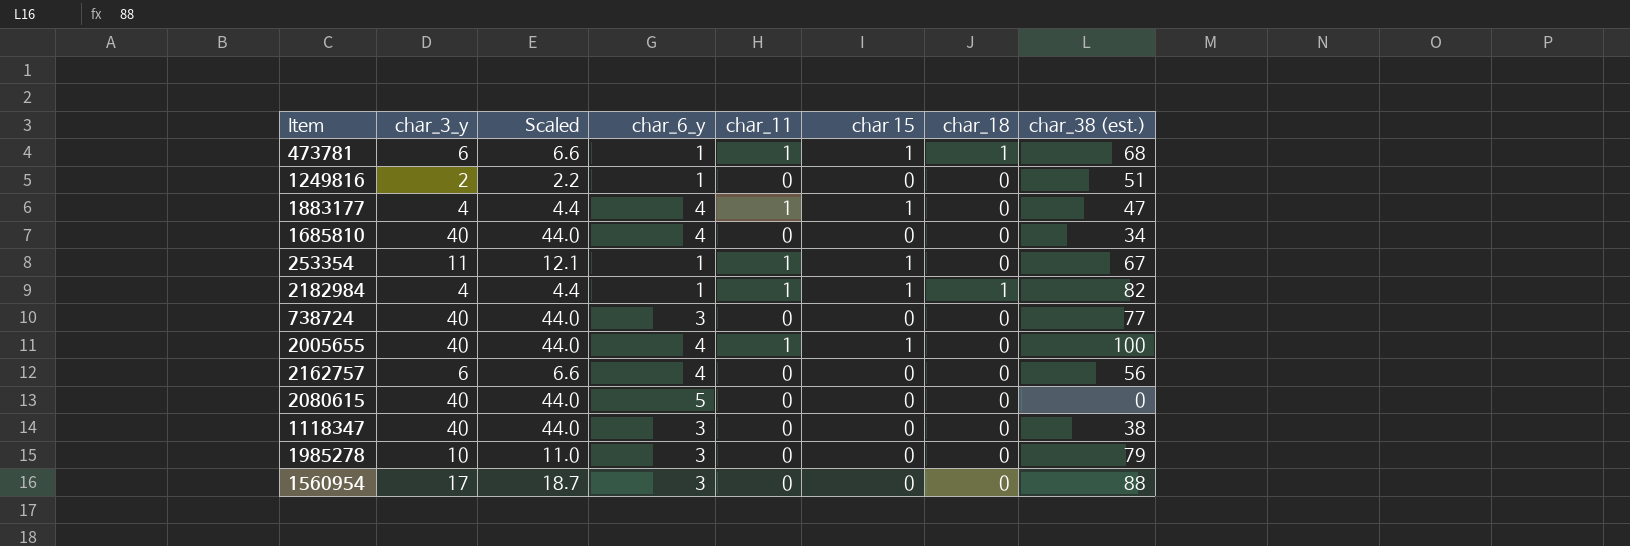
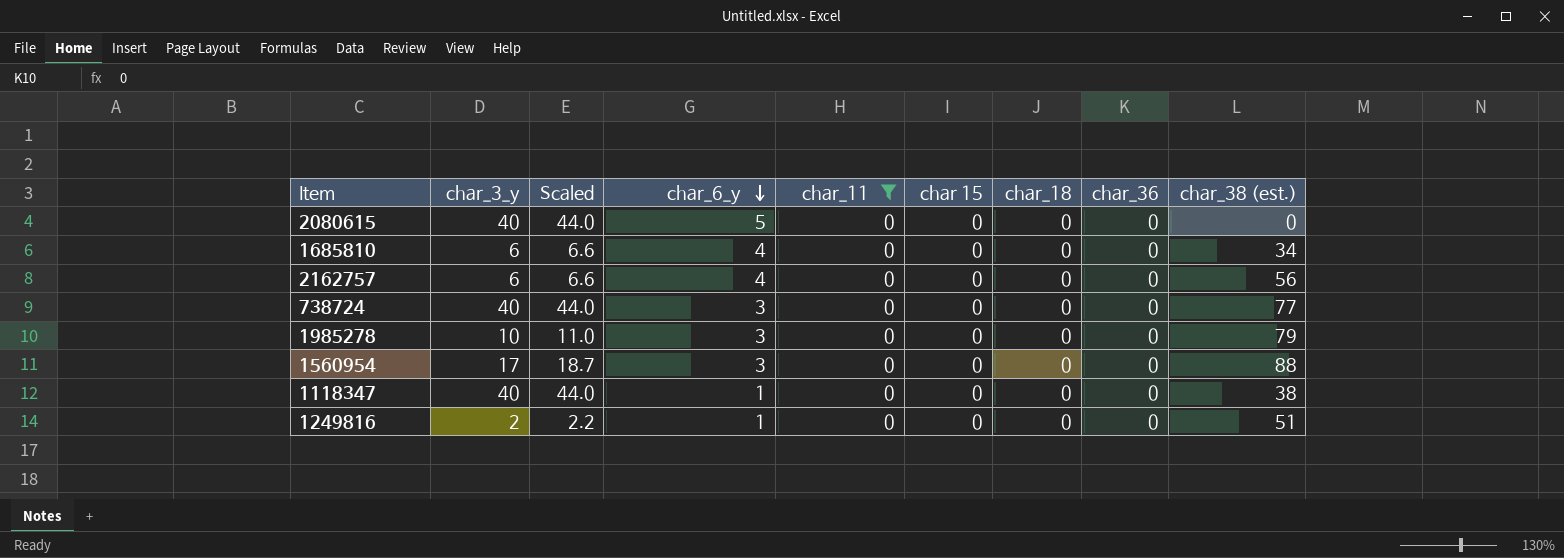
filter: none -> char_11 = 0
row order: none -> char_6_y descending
column char_36 | position: none -> 8
1685810 | char_3_y: 40 -> 6
1685810 | Scaled: 44.0 -> 6.6
1118347 | char_6_y: 3 -> 1

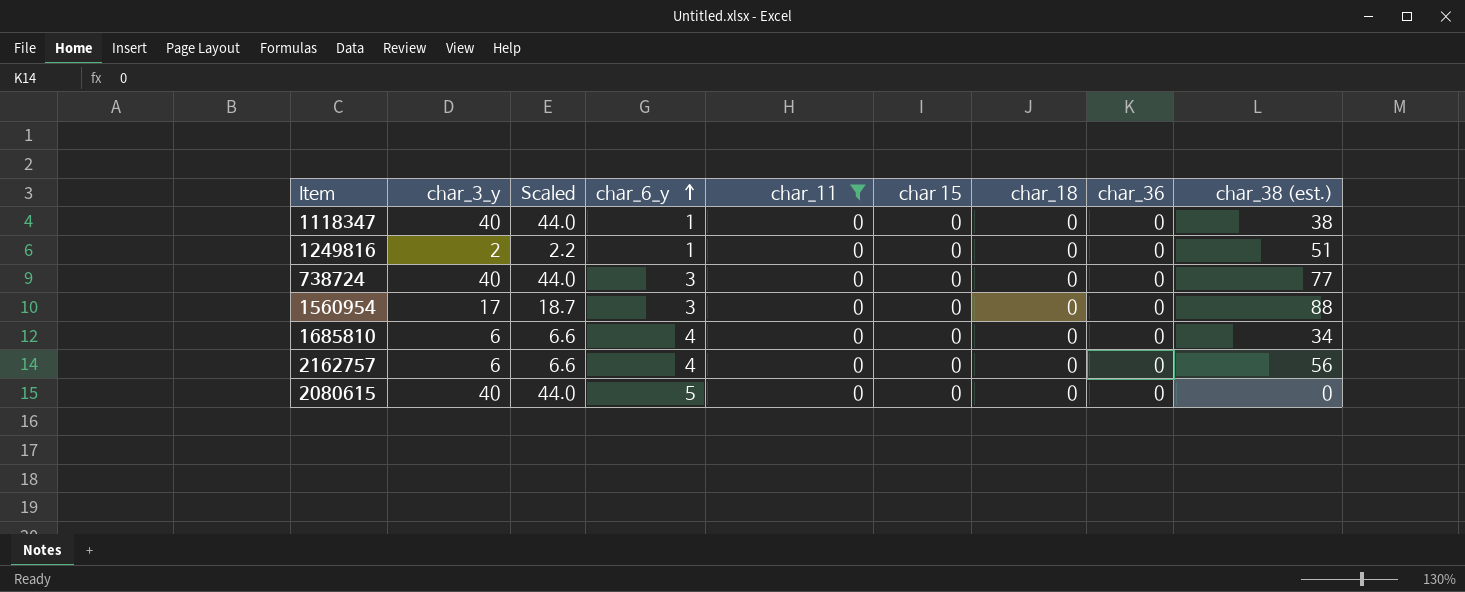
row order: char_6_y descending -> char_6_y ascending
row 1985278: 10 | 11.0 | 3 | 0 | 0 | 0 | 0 | 79 -> none

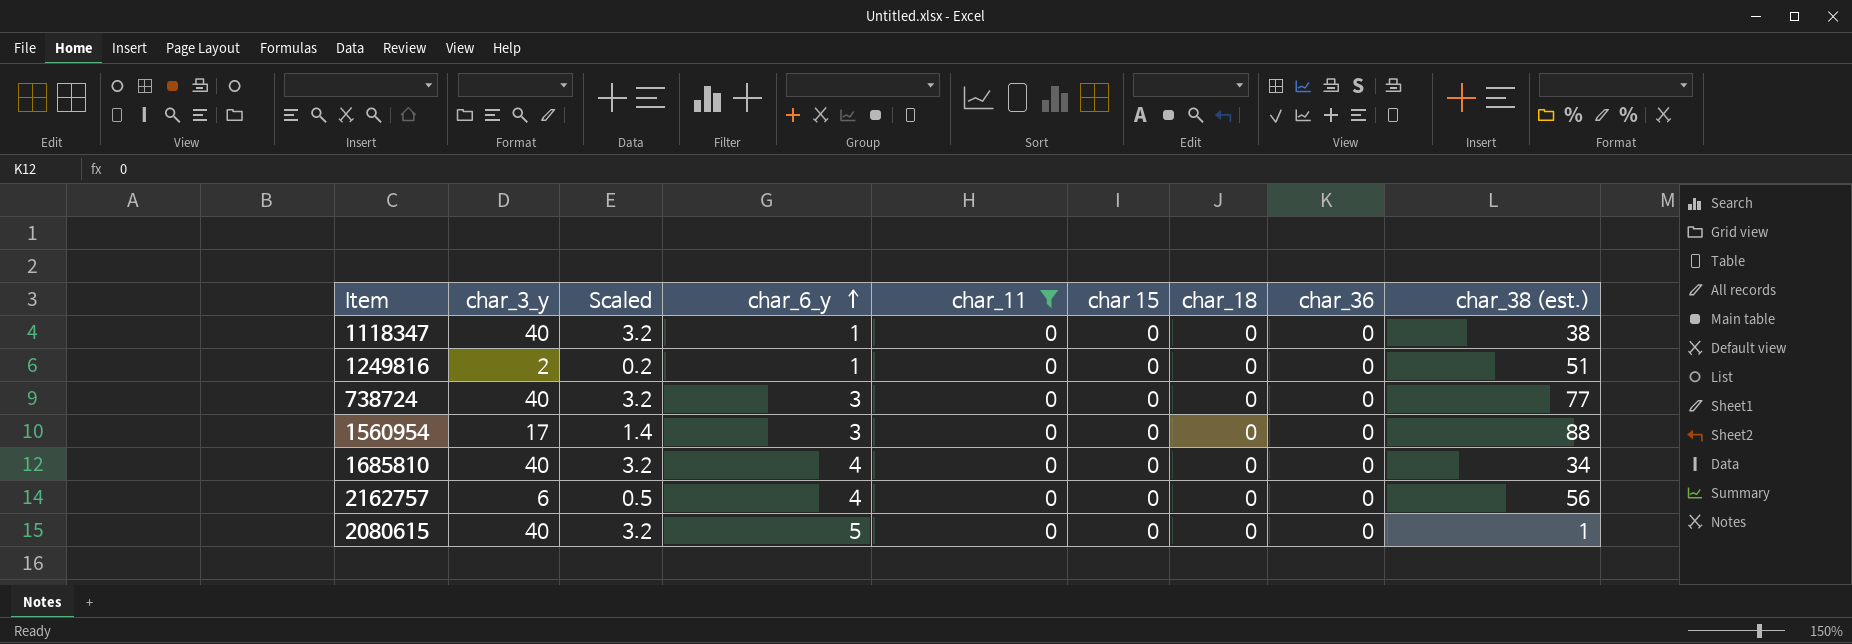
column Scaled | formula: [char_3_y] * 1.1 -> [char_3_y] * 0.08
1685810 | char_3_y: 6 -> 40
2080615 | char_38 (est.): 0 -> 1

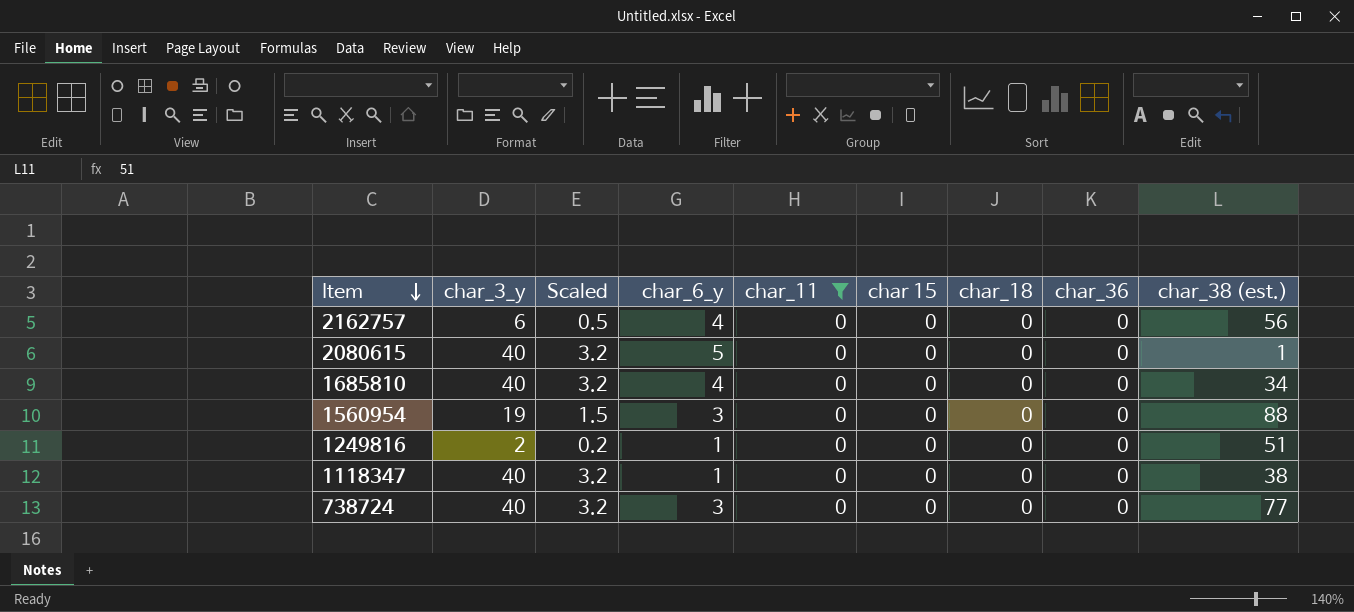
row order: char_6_y ascending -> Item descending
1560954 | char_3_y: 17 -> 19
1560954 | Scaled: 1.4 -> 1.5

